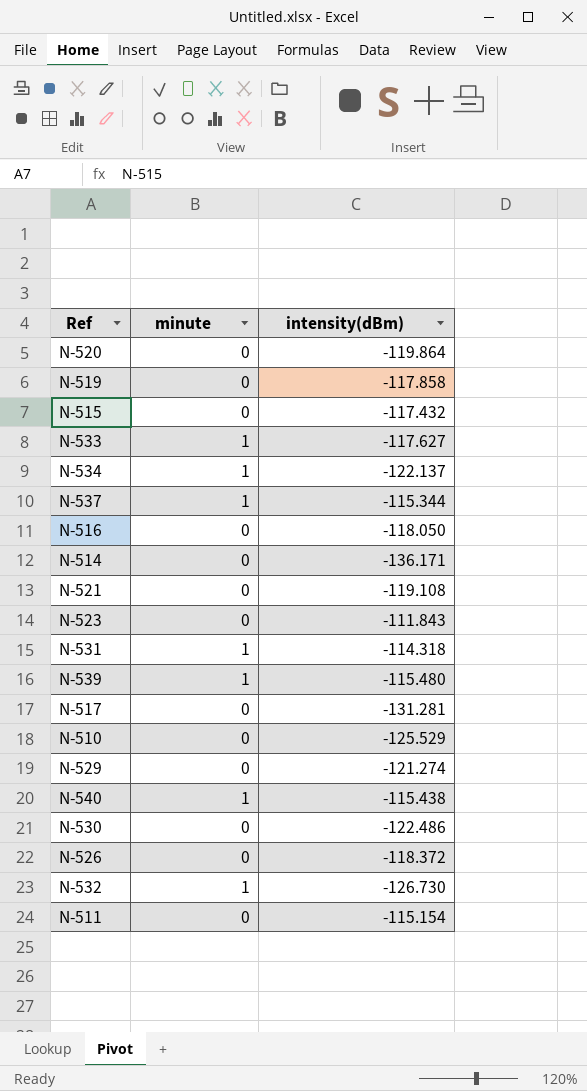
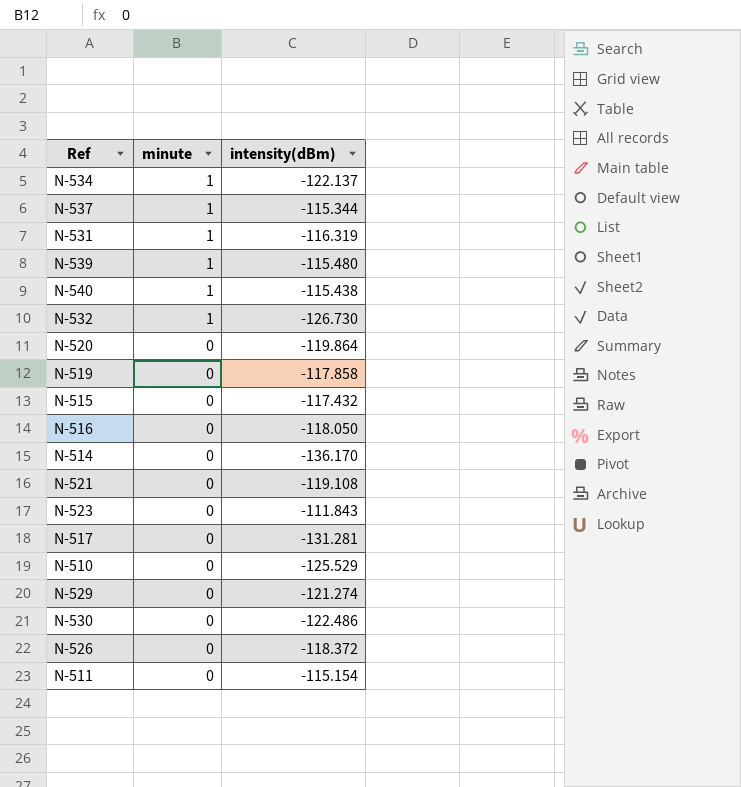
row order: none -> minute descending
row N-533: 1 | -117.627 -> none
N-531 | intensity(dBm): -114.318 -> -116.319
N-514 | intensity(dBm): -136.171 -> -136.170

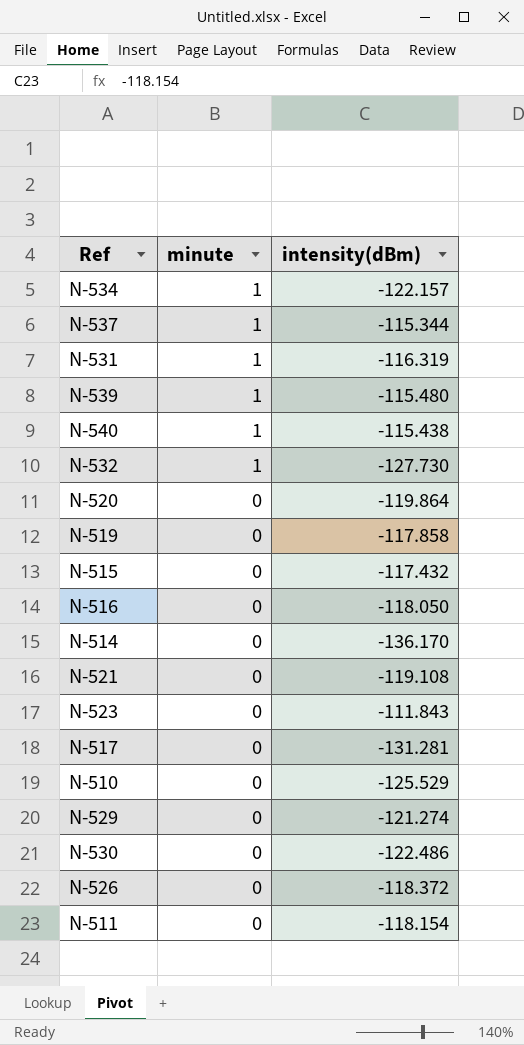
N-534 | intensity(dBm): -122.137 -> -122.157
N-532 | intensity(dBm): -126.730 -> -127.730
N-511 | intensity(dBm): -115.154 -> -118.154

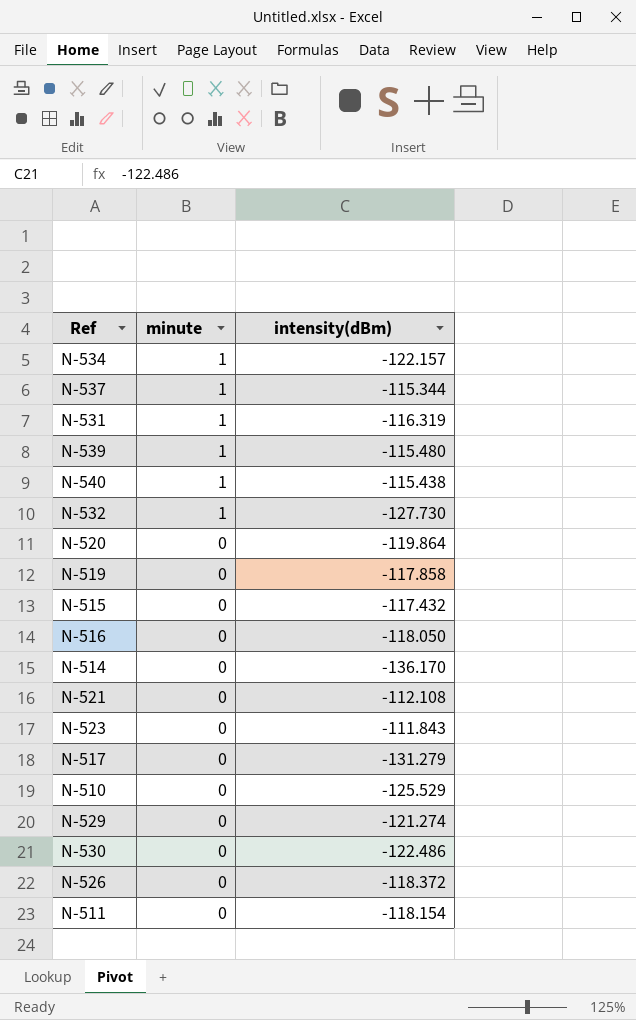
N-521 | intensity(dBm): -119.108 -> -112.108
N-517 | intensity(dBm): -131.281 -> -131.279

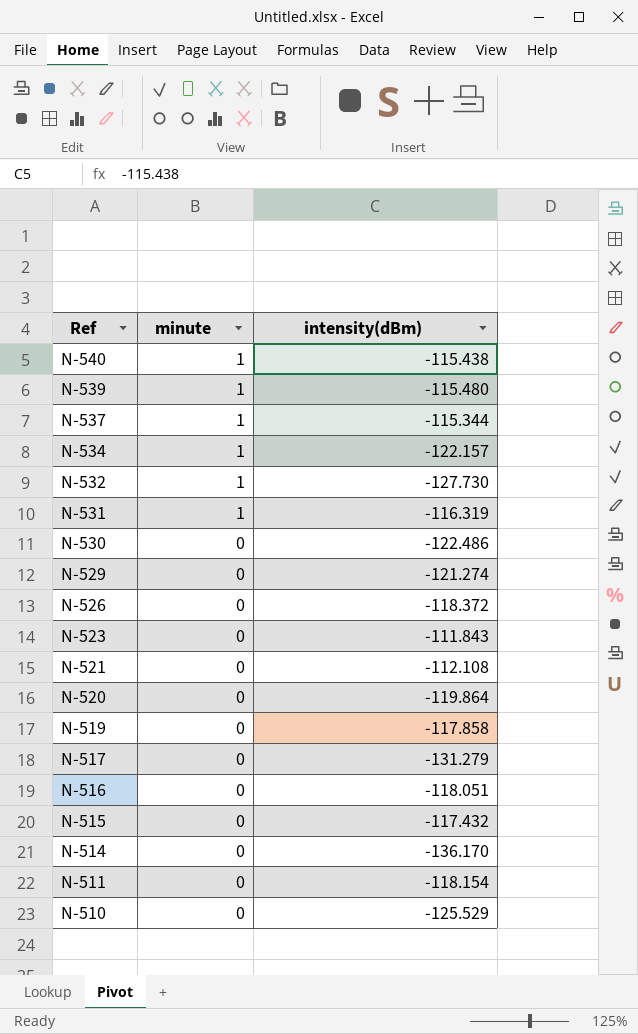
row order: minute descending -> Ref descending
N-516 | intensity(dBm): -118.050 -> -118.051

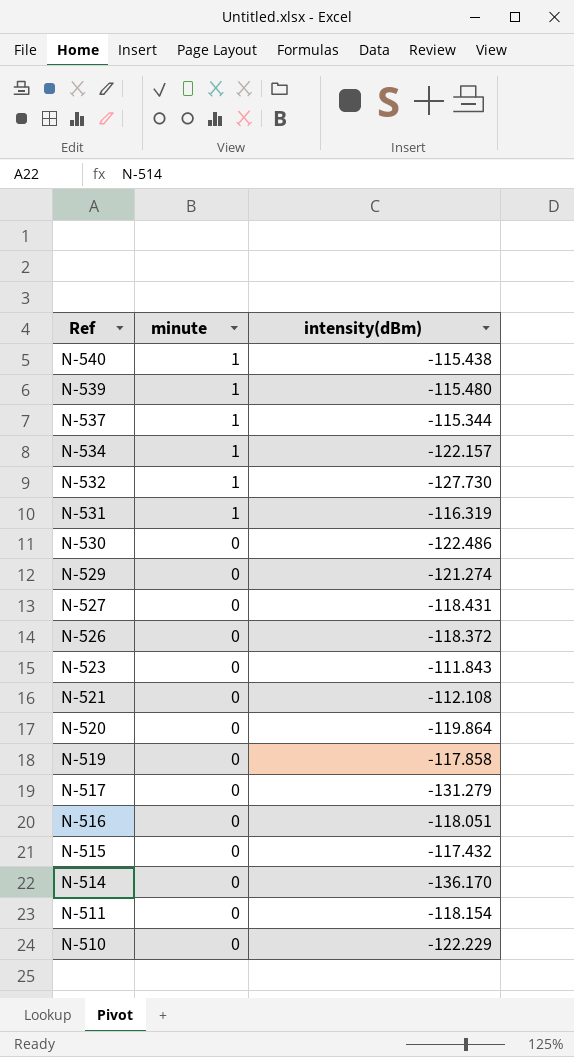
row N-527: none -> 0 | -118.431
N-510 | intensity(dBm): -125.529 -> -122.229

